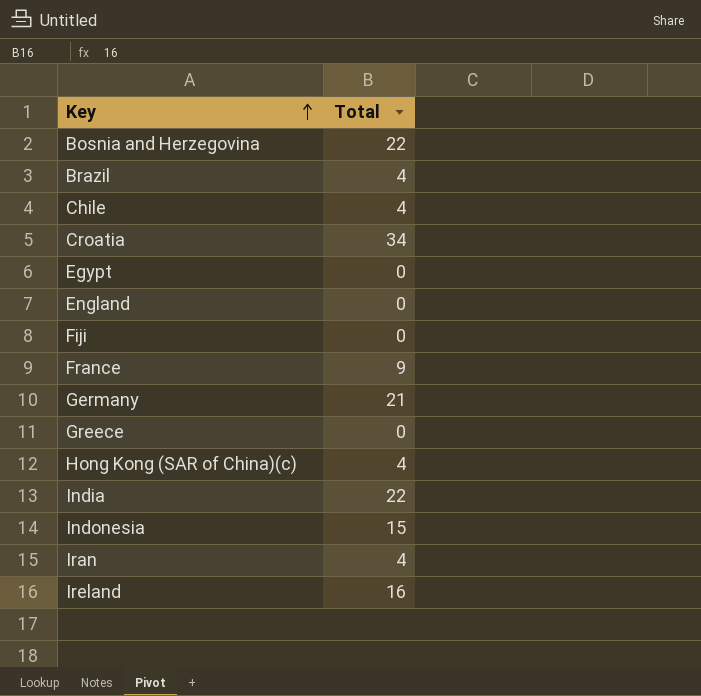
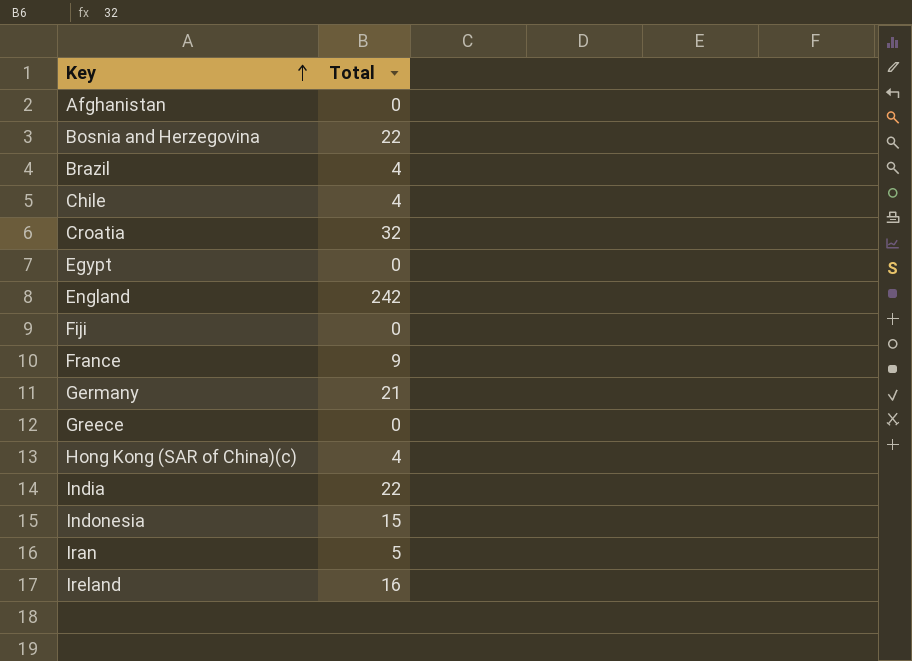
row Afghanistan: none -> 0
Croatia | Total: 34 -> 32
England | Total: 0 -> 242
Iran | Total: 4 -> 5

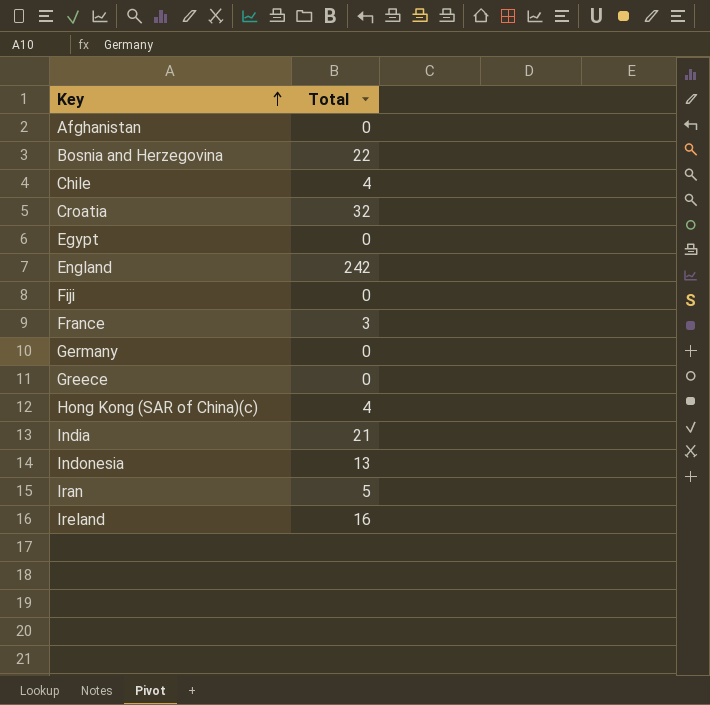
row Brazil: 4 -> none
France | Total: 9 -> 3
Germany | Total: 21 -> 0
India | Total: 22 -> 21
Indonesia | Total: 15 -> 13

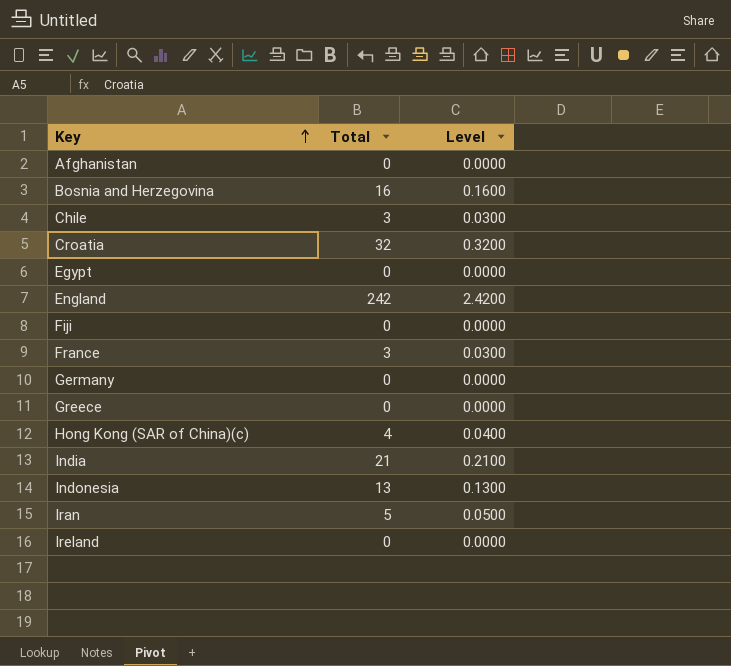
column Level | formula: none -> [Total] * 0.01
Bosnia and Herzegovina | Total: 22 -> 16
Chile | Total: 4 -> 3
Ireland | Total: 16 -> 0

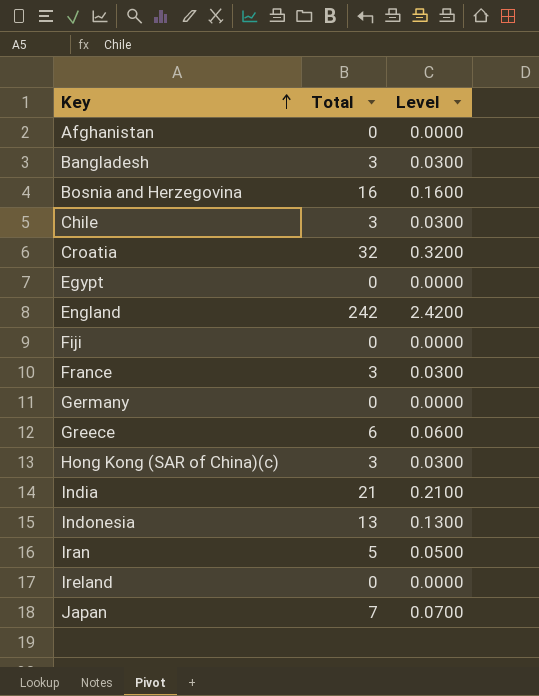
row Bangladesh: none -> 3 | 0.0300
Greece | Total: 0 -> 6
Greece | Level: 0.0000 -> 0.0600
Hong Kong (SAR of China)(c) | Total: 4 -> 3
Hong Kong (SAR of China)(c) | Level: 0.0400 -> 0.0300
row Japan: none -> 7 | 0.0700

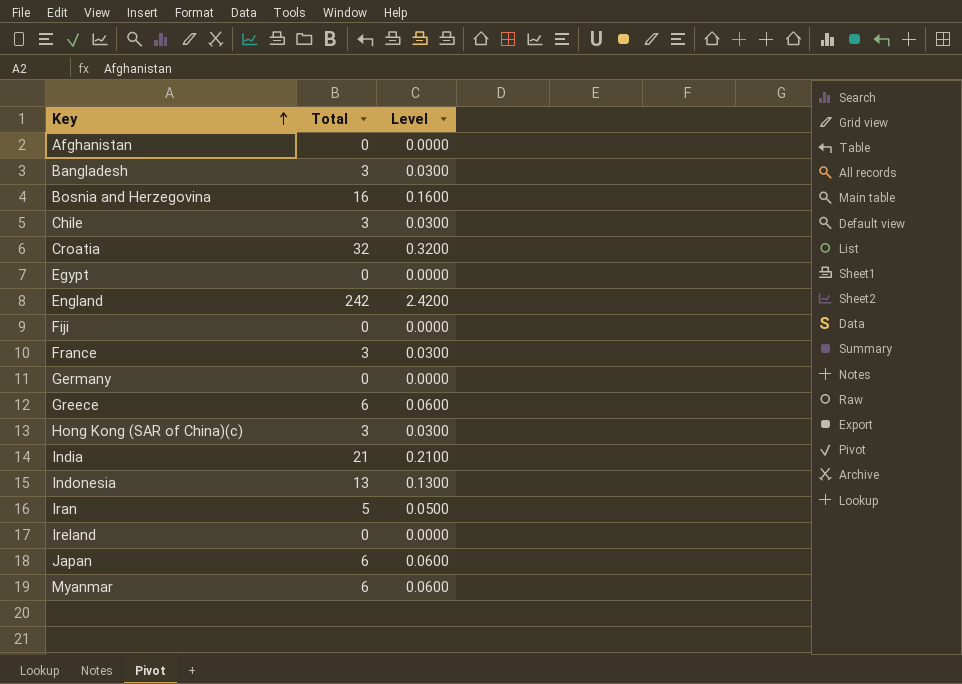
Japan | Total: 7 -> 6
Japan | Level: 0.0700 -> 0.0600
row Myanmar: none -> 6 | 0.0600

